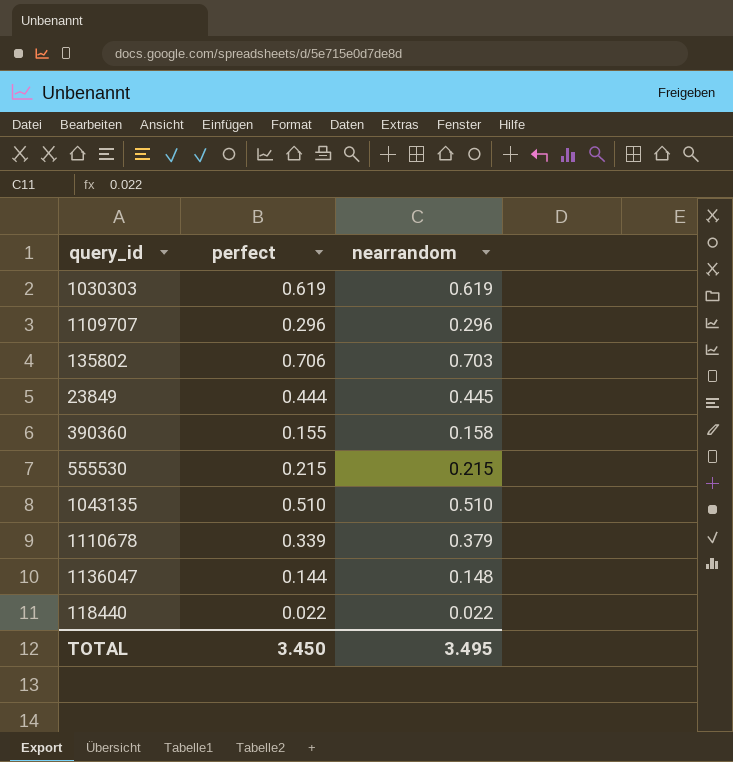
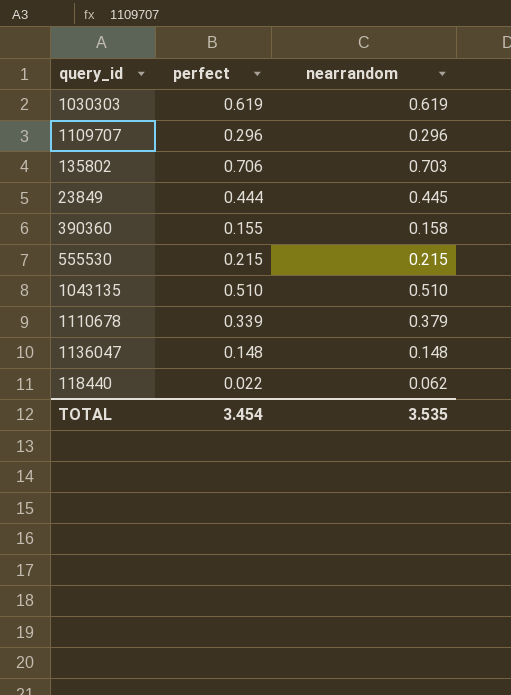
1136047 | perfect: 0.144 -> 0.148
118440 | nearrandom: 0.022 -> 0.062
TOTAL | perfect: 3.450 -> 3.454
TOTAL | nearrandom: 3.495 -> 3.535

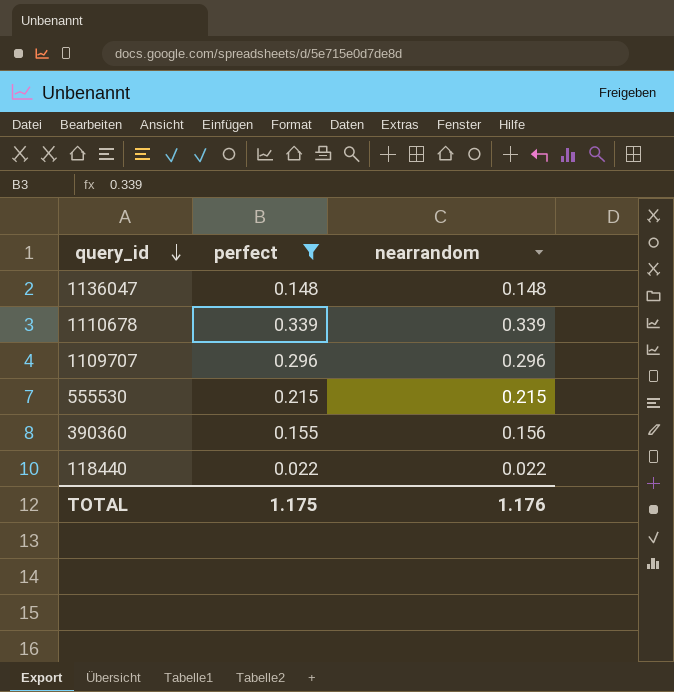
filter: none -> perfect <= 0.339
row order: none -> query_id descending
1110678 | nearrandom: 0.379 -> 0.339
390360 | nearrandom: 0.158 -> 0.156
118440 | nearrandom: 0.062 -> 0.022
TOTAL | perfect: 3.454 -> 1.175
TOTAL | nearrandom: 3.535 -> 1.176

